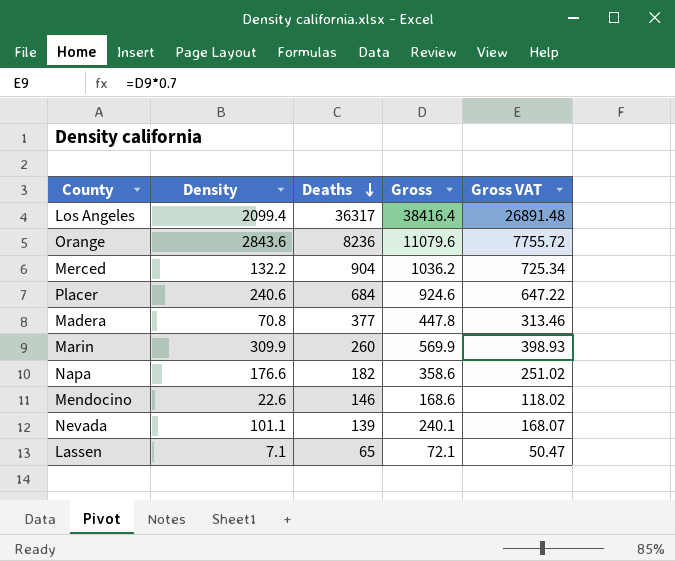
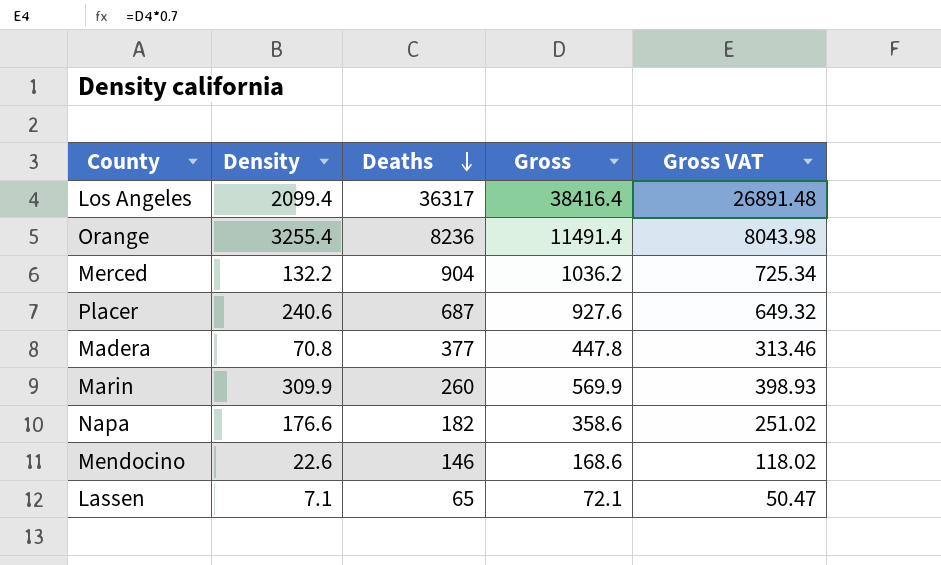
row Nevada: 101.1 | 139 | 240.1 | 168.07 -> none
Orange | Density: 2843.6 -> 3255.4
Orange | Gross: 11079.6 -> 11491.4
Orange | Gross VAT: 7755.72 -> 8043.98
Placer | Deaths: 684 -> 687
Placer | Gross: 924.6 -> 927.6
Placer | Gross VAT: 647.22 -> 649.32

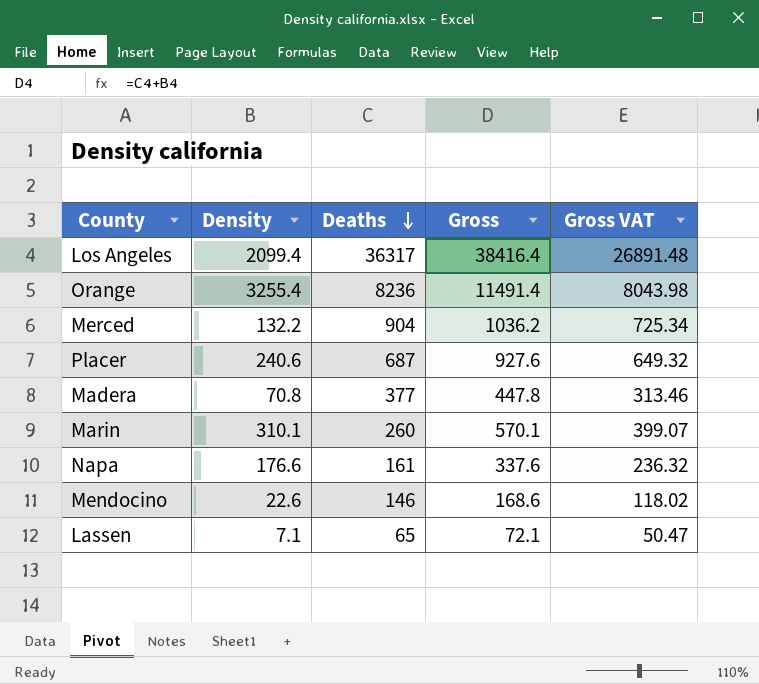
Marin | Density: 309.9 -> 310.1
Marin | Gross: 569.9 -> 570.1
Marin | Gross VAT: 398.93 -> 399.07
Napa | Deaths: 182 -> 161
Napa | Gross: 358.6 -> 337.6
Napa | Gross VAT: 251.02 -> 236.32

